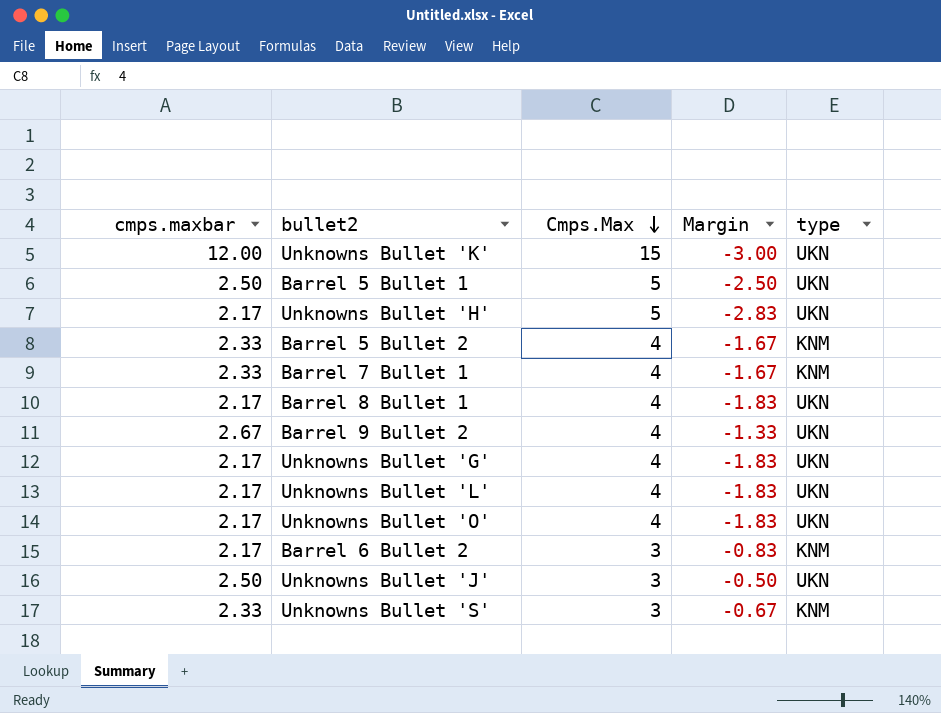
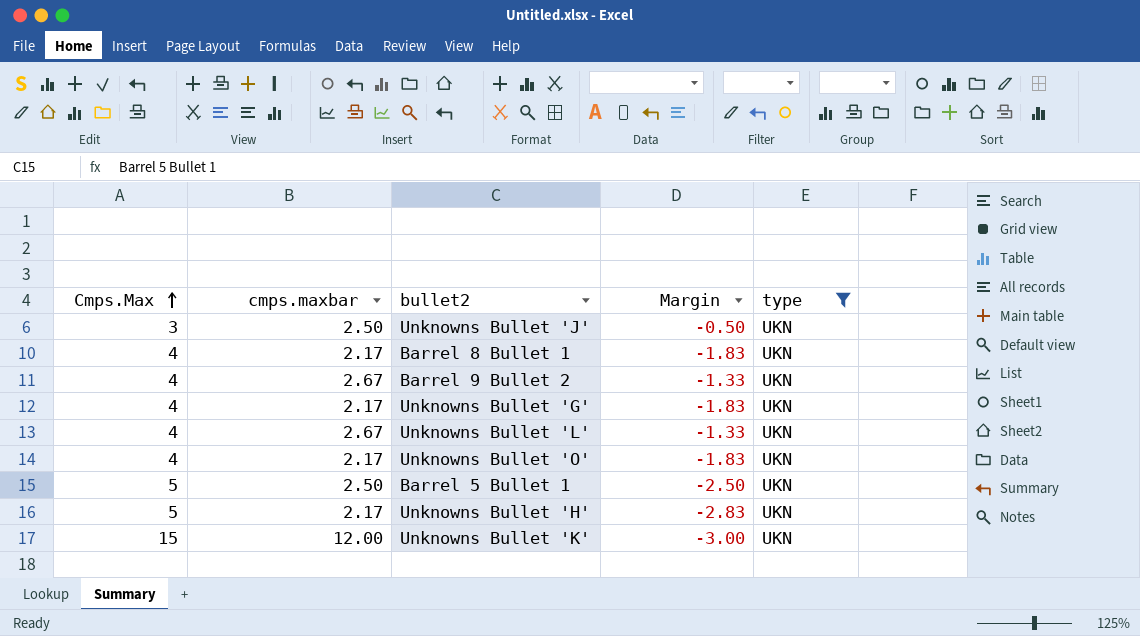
filter: none -> type = UKN
row order: Cmps.Max descending -> Cmps.Max ascending
column Cmps.Max | position: 3 -> 1
Unknowns Bullet 'L' | cmps.maxbar: 2.17 -> 2.67
Unknowns Bullet 'L' | Margin: -1.83 -> -1.33

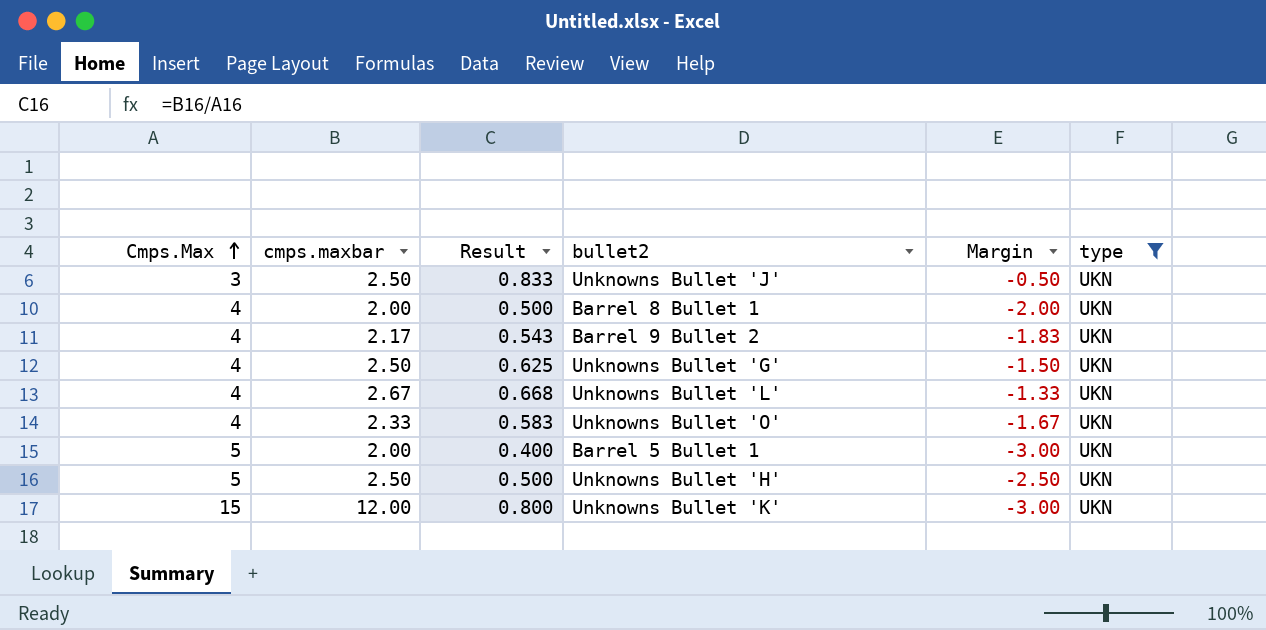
column Result | formula: none -> [cmps.maxbar] / [Cmps.Max]
Barrel 8 Bullet 1 | cmps.maxbar: 2.17 -> 2.00
Barrel 8 Bullet 1 | Margin: -1.83 -> -2.00
Barrel 9 Bullet 2 | cmps.maxbar: 2.67 -> 2.17
Barrel 9 Bullet 2 | Margin: -1.33 -> -1.83
Unknowns Bullet 'G' | cmps.maxbar: 2.17 -> 2.50
Unknowns Bullet 'G' | Margin: -1.83 -> -1.50
Unknowns Bullet 'O' | cmps.maxbar: 2.17 -> 2.33
Unknowns Bullet 'O' | Margin: -1.83 -> -1.67
Barrel 5 Bullet 1 | cmps.maxbar: 2.50 -> 2.00
Barrel 5 Bullet 1 | Margin: -2.50 -> -3.00
Unknowns Bullet 'H' | cmps.maxbar: 2.17 -> 2.50
Unknowns Bullet 'H' | Margin: -2.83 -> -2.50

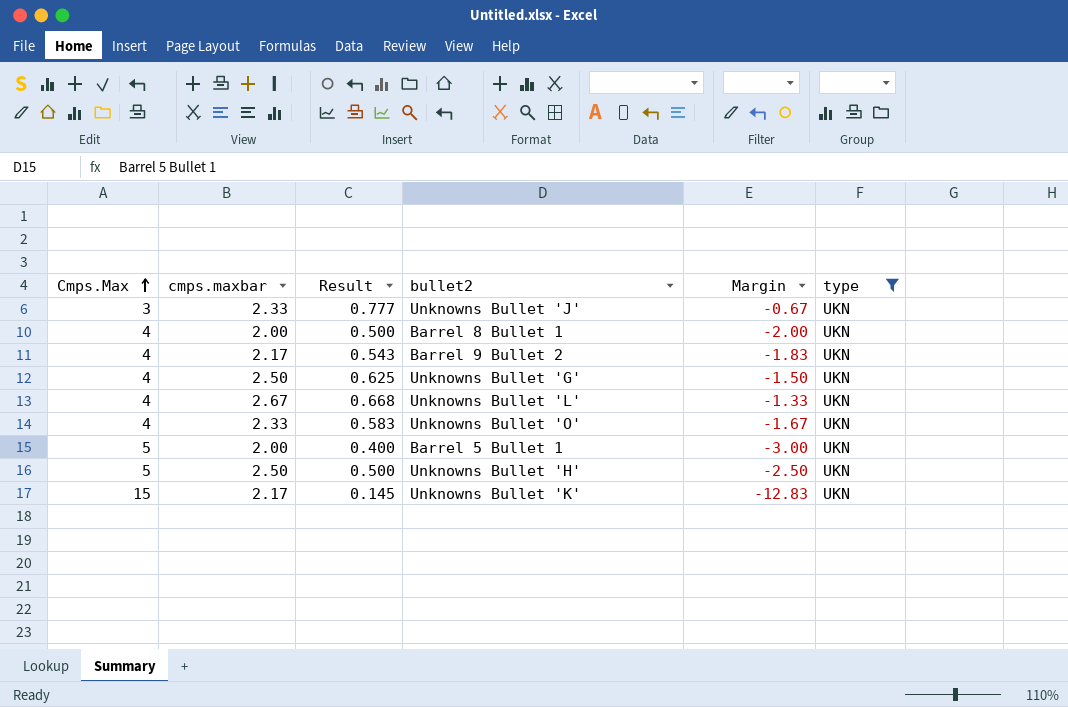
Unknowns Bullet 'J' | cmps.maxbar: 2.50 -> 2.33
Unknowns Bullet 'J' | Result: 0.833 -> 0.777
Unknowns Bullet 'J' | Margin: -0.50 -> -0.67
Unknowns Bullet 'K' | cmps.maxbar: 12.00 -> 2.17
Unknowns Bullet 'K' | Result: 0.800 -> 0.145
Unknowns Bullet 'K' | Margin: -3.00 -> -12.83

